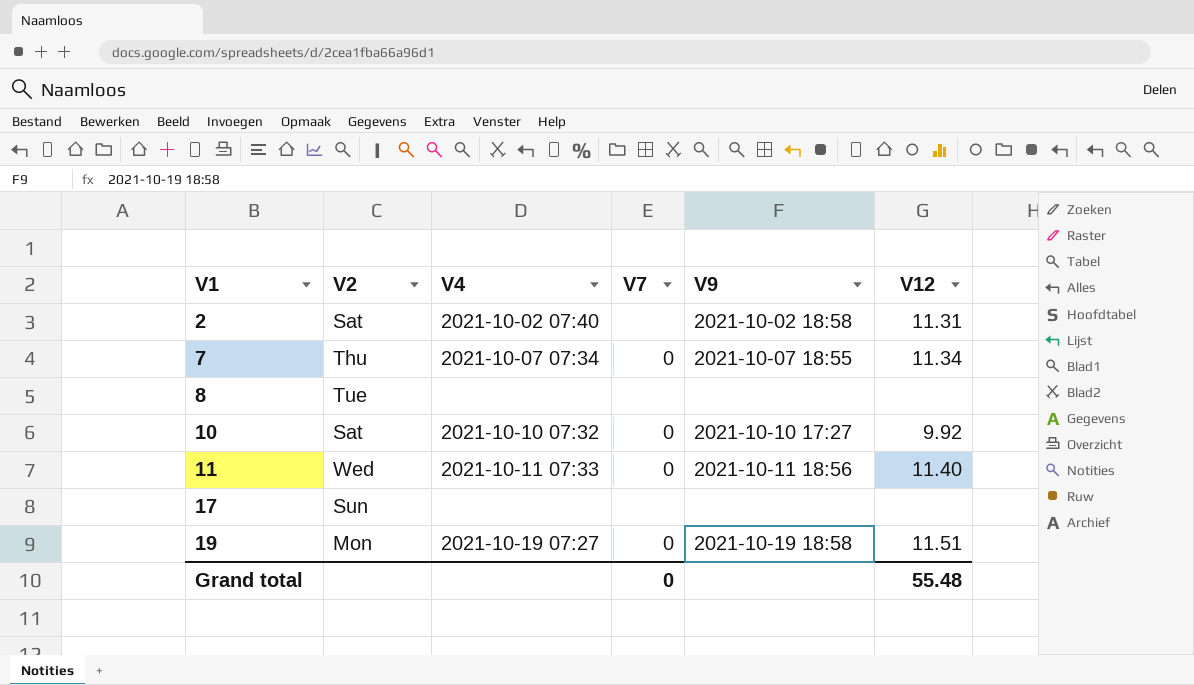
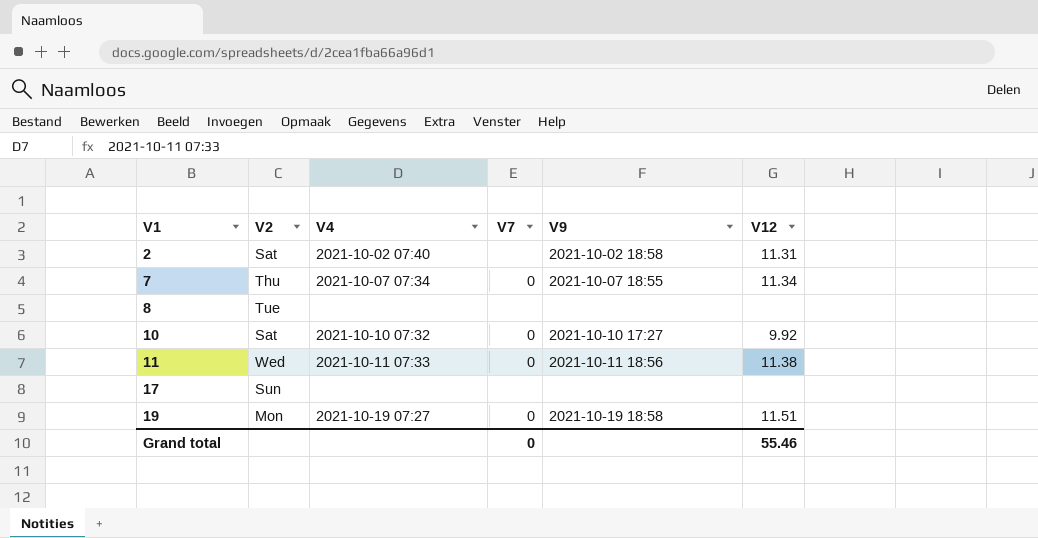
11 | V12: 11.40 -> 11.38
Grand total | V12: 55.48 -> 55.46

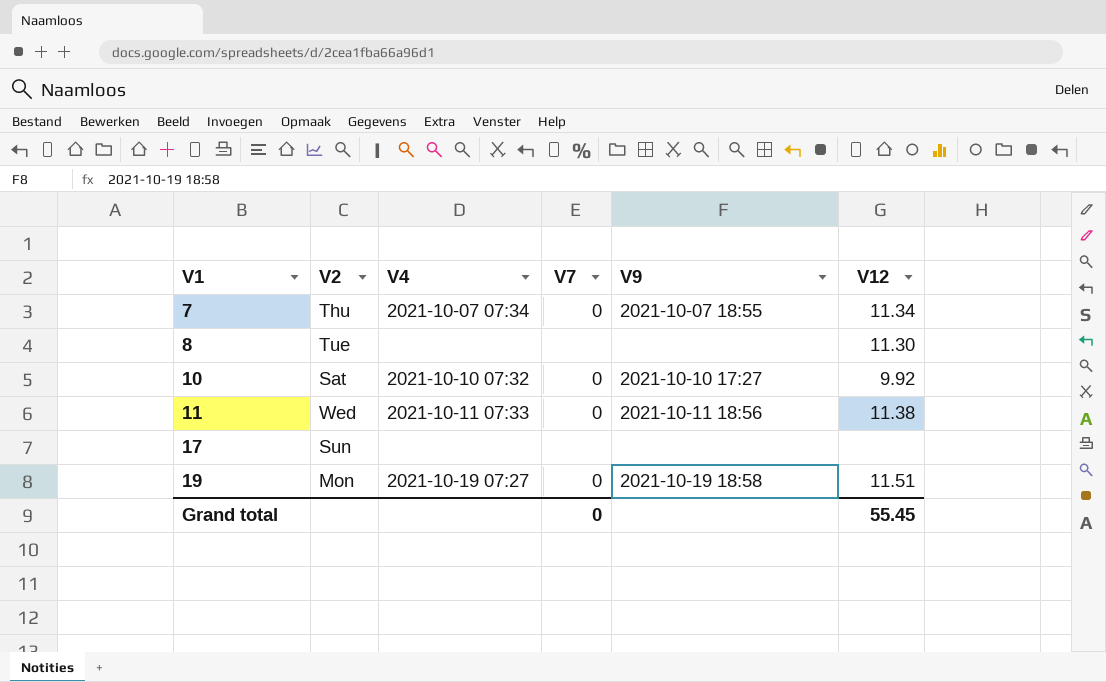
row 2: Sat | 2021-10-02 07:40 | none | 2021-10-02 18:58 | 11.31 -> none
8 | V12: none -> 11.30
Grand total | V12: 55.46 -> 55.45

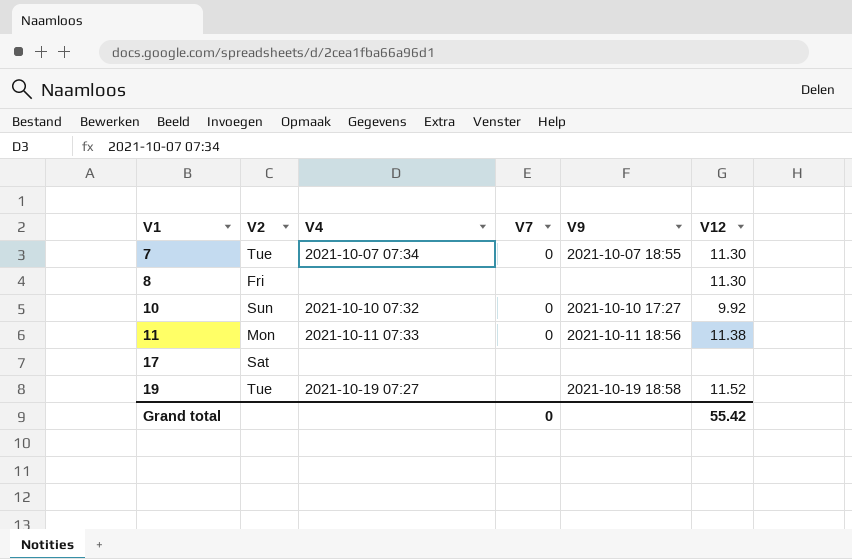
7 | V2: Thu -> Tue
7 | V12: 11.34 -> 11.30
8 | V2: Tue -> Fri
10 | V2: Sat -> Sun
11 | V2: Wed -> Mon
17 | V2: Sun -> Sat
19 | V2: Mon -> Tue
19 | V7: 0 -> none
19 | V12: 11.51 -> 11.52
Grand total | V12: 55.45 -> 55.42

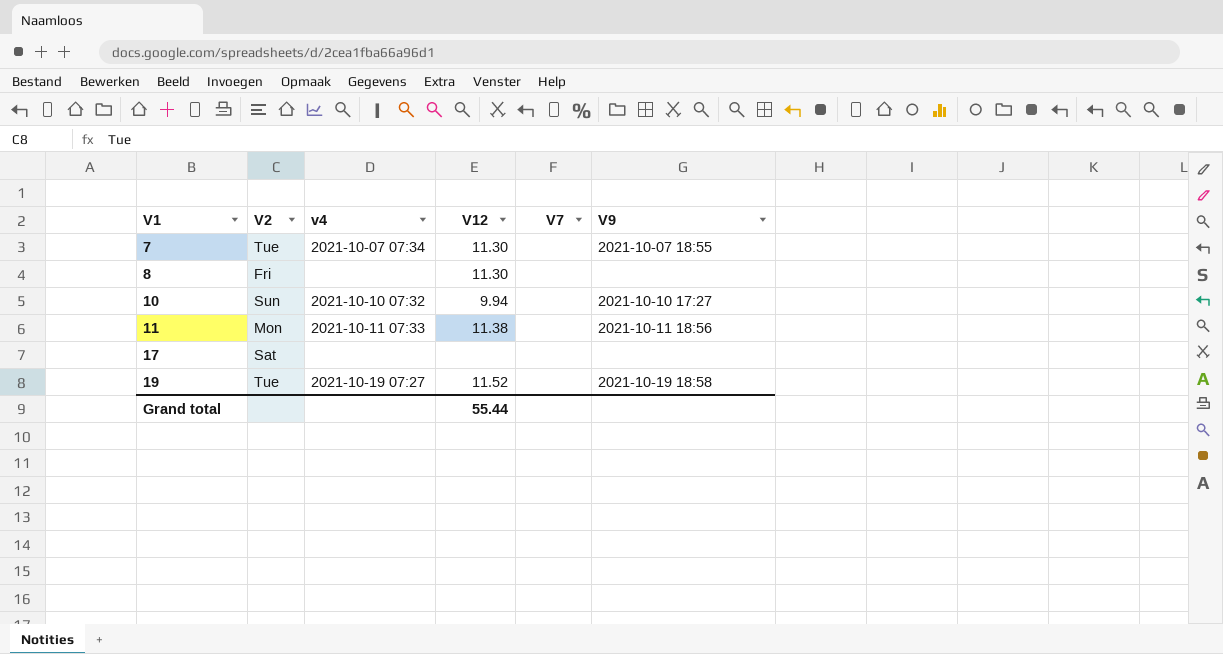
column name: V4 -> v4
column V12 | position: 6 -> 4
7 | V7: 0 -> none
10 | V12: 9.92 -> 9.94
10 | V7: 0 -> none
11 | V7: 0 -> none
Grand total | V12: 55.42 -> 55.44
Grand total | V7: 0 -> none

